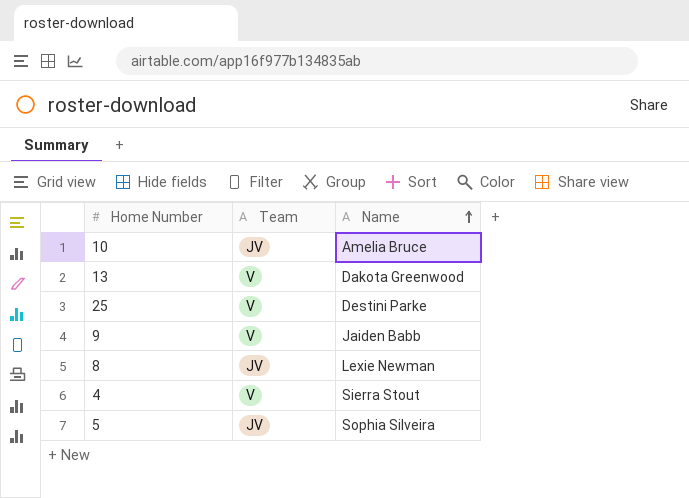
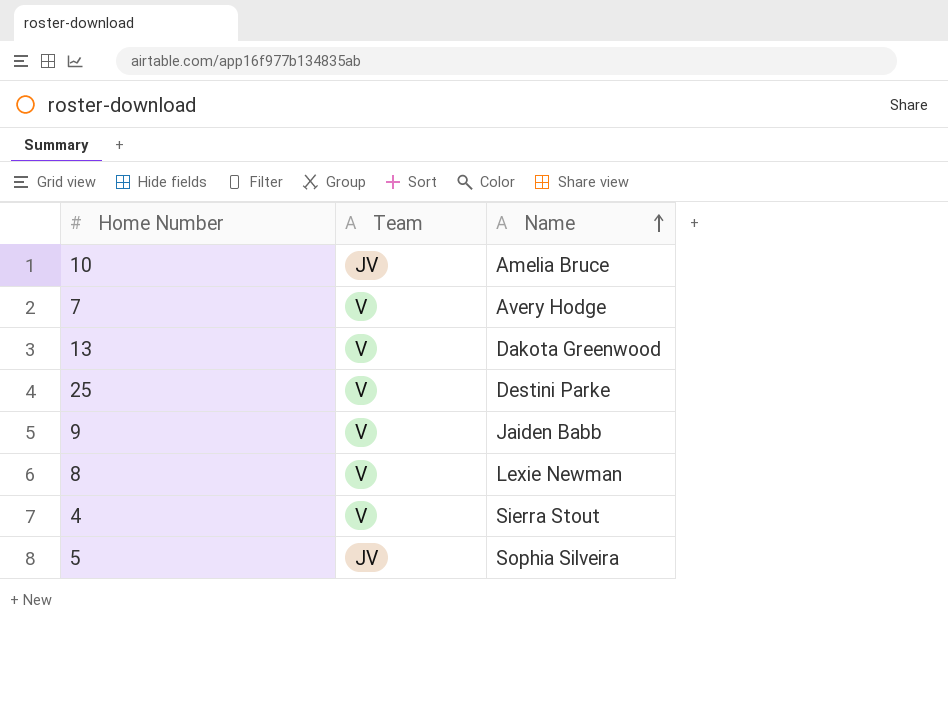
row 7: none -> V | Avery Hodge
8 | Team: JV -> V

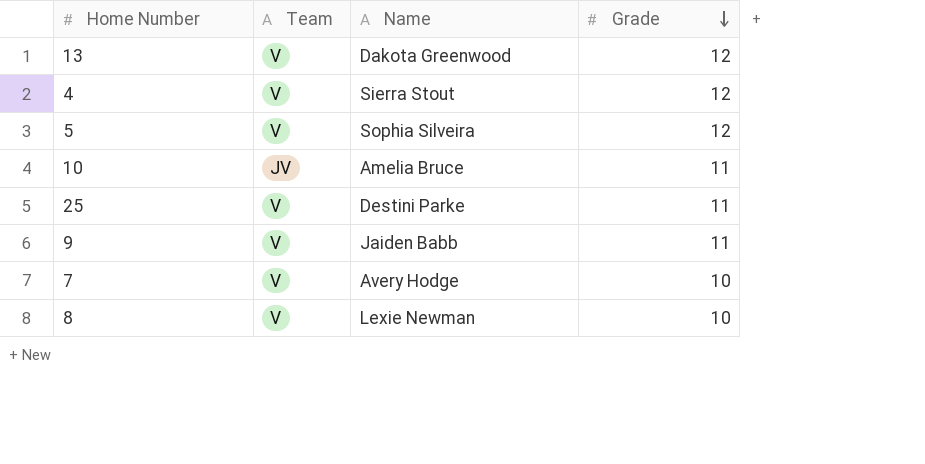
row order: Name ascending -> Grade descending
column Grade | position: none -> 4
5 | Team: JV -> V

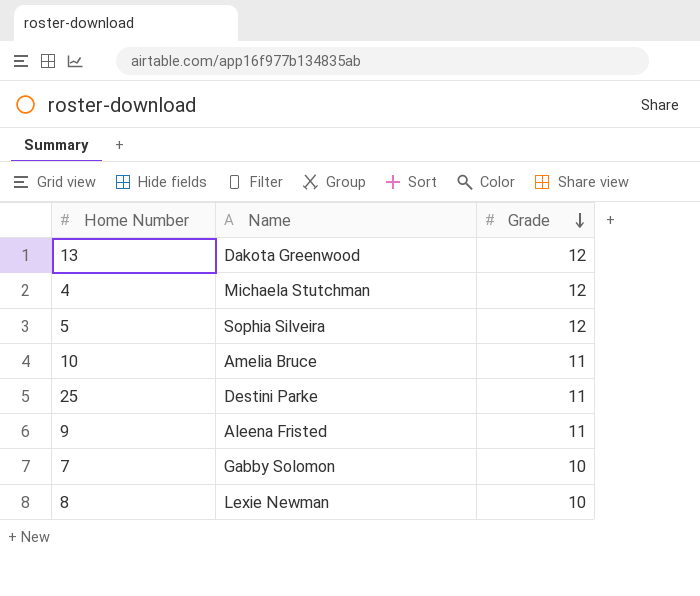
column Team | position: 2 -> none
4 | Name: Sierra Stout -> Michaela Stutchman
9 | Name: Jaiden Babb -> Aleena Fristed
7 | Name: Avery Hodge -> Gabby Solomon

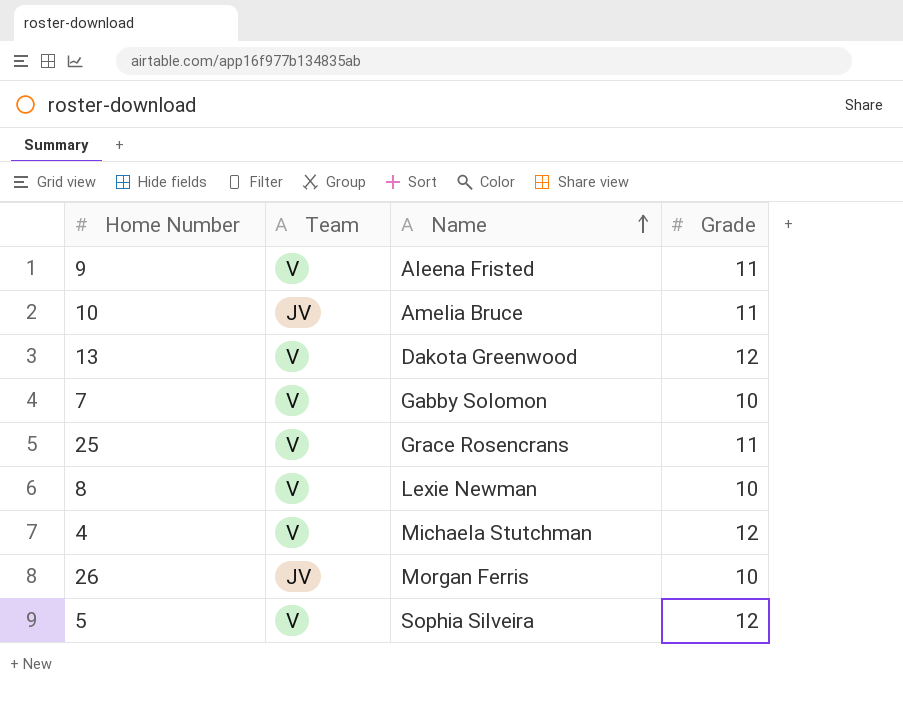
row order: Grade descending -> Name ascending
column Team | position: none -> 2
25 | Name: Destini Parke -> Grace Rosencrans
row 26: none -> JV | Morgan Ferris | 10

